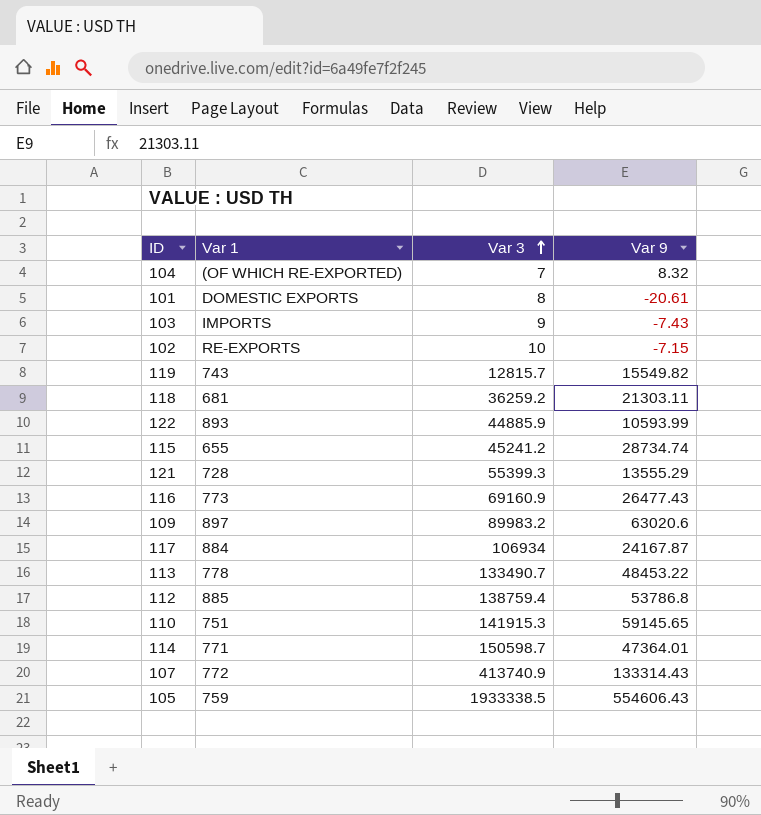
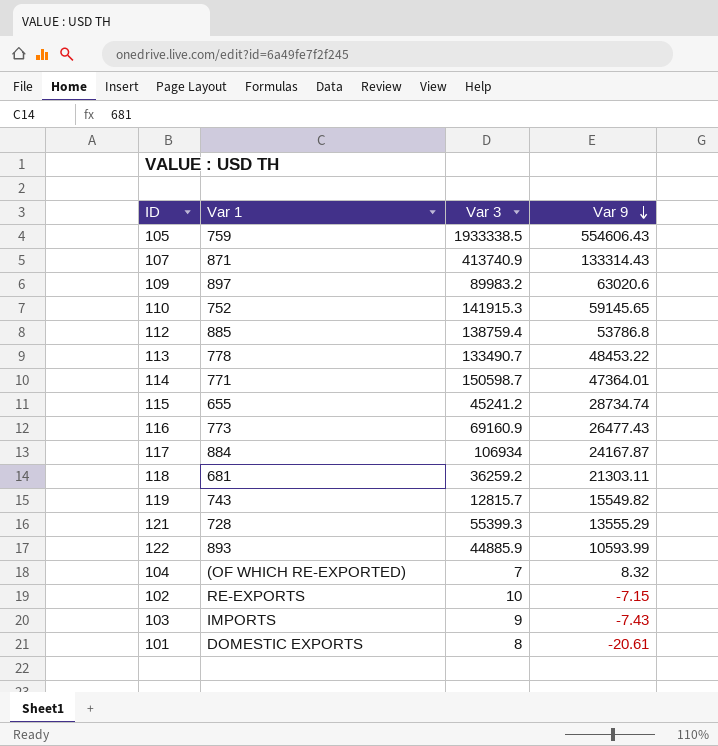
row order: Var 3 ascending -> Var 9 descending
107 | Var 1: 772 -> 871
110 | Var 1: 751 -> 752

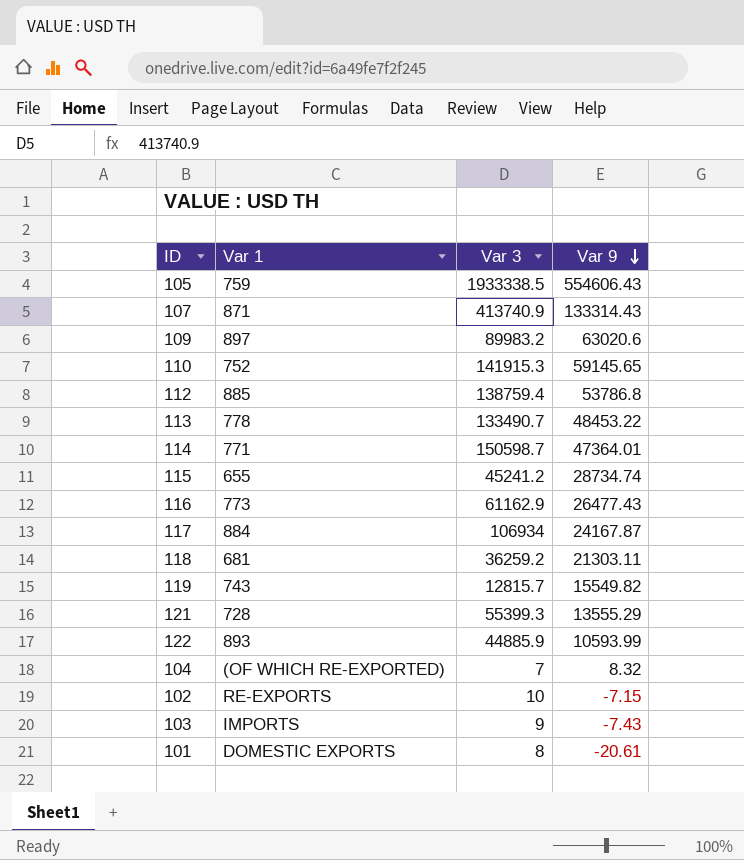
116 | Var 3: 69160.9 -> 61162.9

